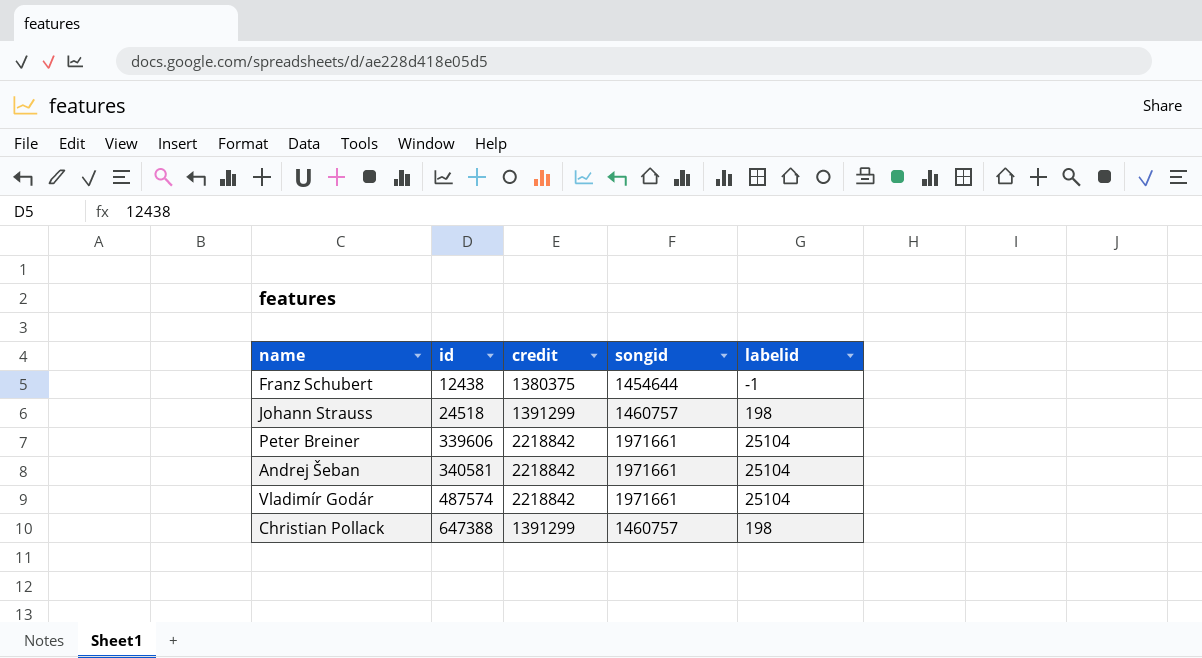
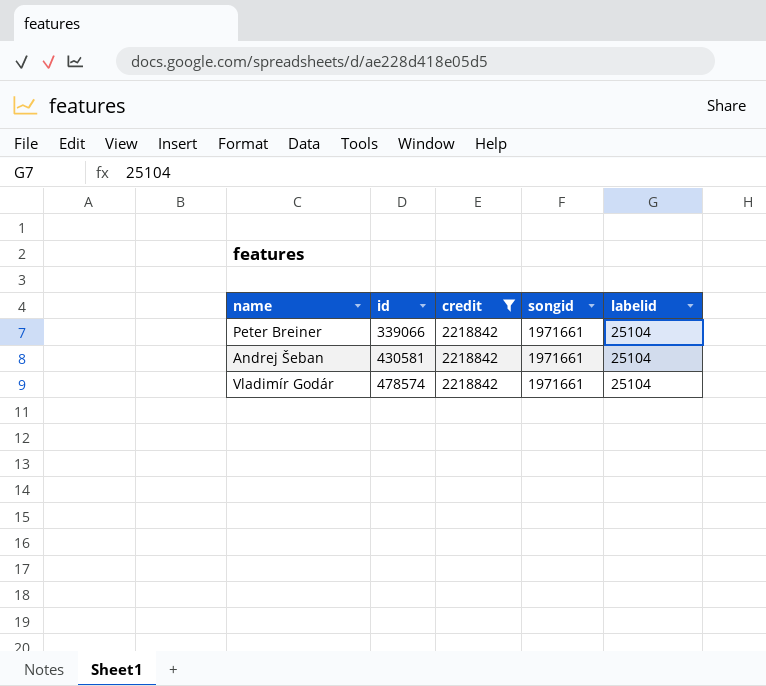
filter: none -> credit = 2218842
Peter Breiner | id: 339606 -> 339066
Andrej Šeban | id: 340581 -> 430581
Vladimír Godár | id: 487574 -> 478574

